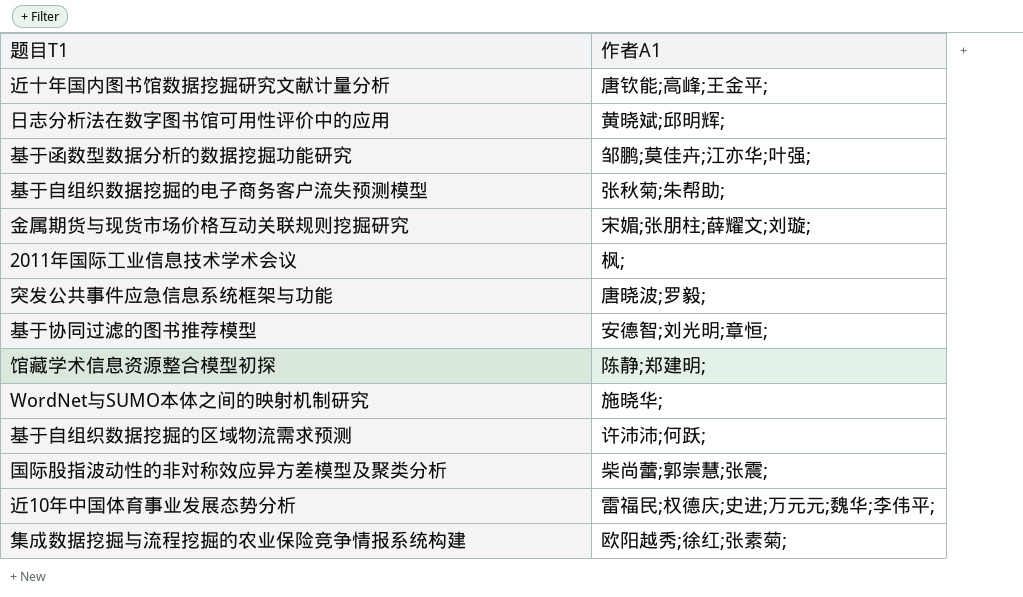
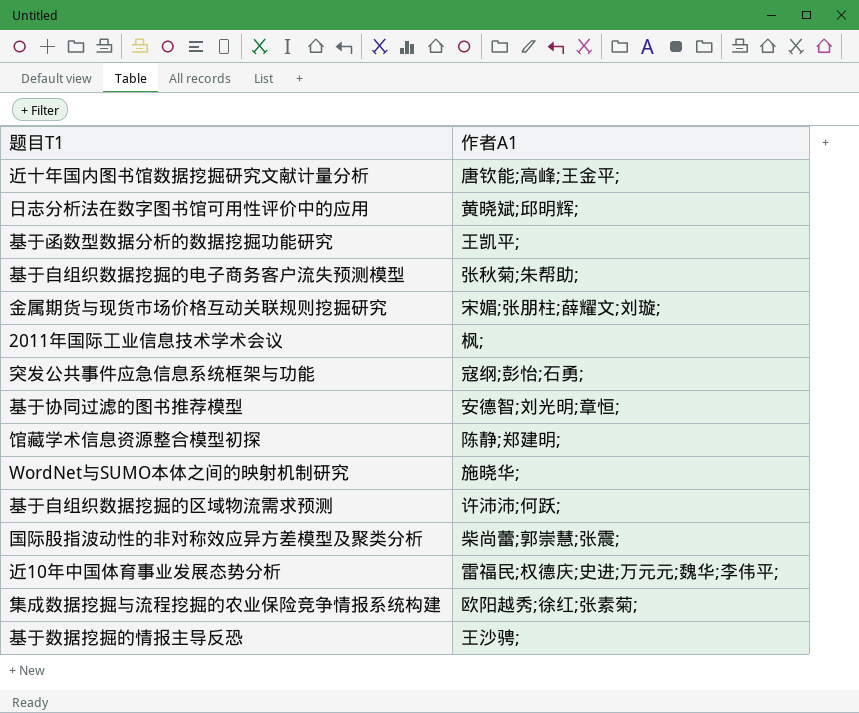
基于函数型数据分析的数据挖掘功能研究 | 作者A1: 邹鹏;莫佳卉;江亦华;叶强; -> 王凯平;
突发公共事件应急信息系统框架与功能 | 作者A1: 唐晓波;罗毅; -> 寇纲;彭怡;石勇;
row 基于数据挖掘的情报主导反恐: none -> 王沙骋;

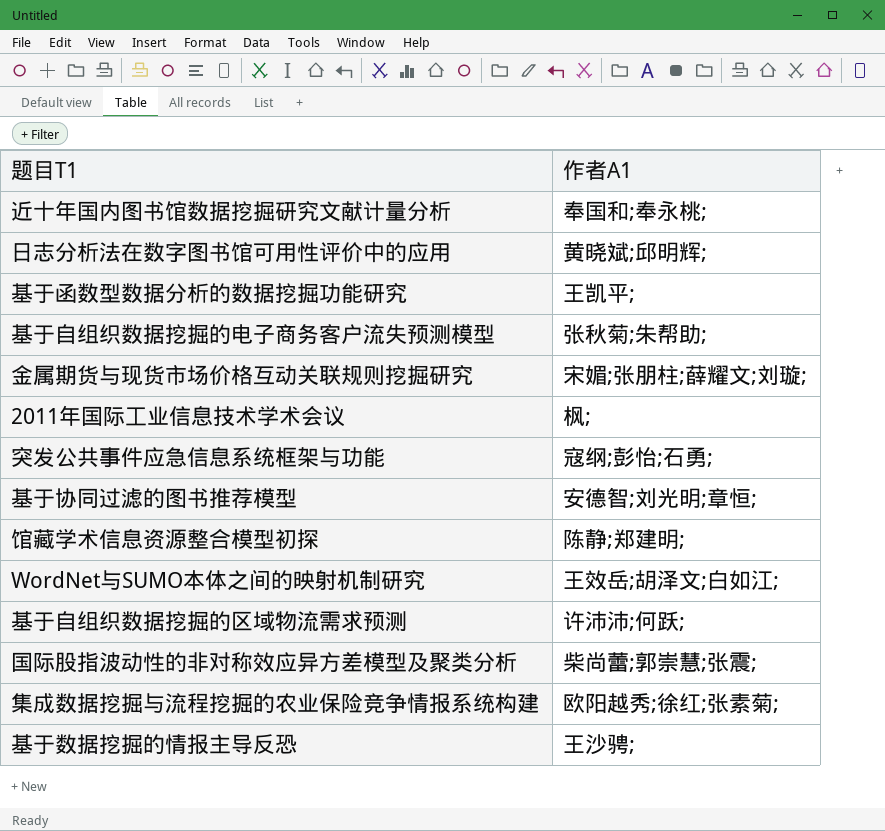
row 近10年中国体育事业发展态势分析: 雷福民;权德庆;史进;万元元;魏华;李伟平; -> none
近十年国内图书馆数据挖掘研究文献计量分析 | 作者A1: 唐钦能;高峰;王金平; -> 奉国和;奉永桃;
WordNet与SUMO本体之间的映射机制研究 | 作者A1: 施晓华; -> 王效岳;胡泽文;白如江;

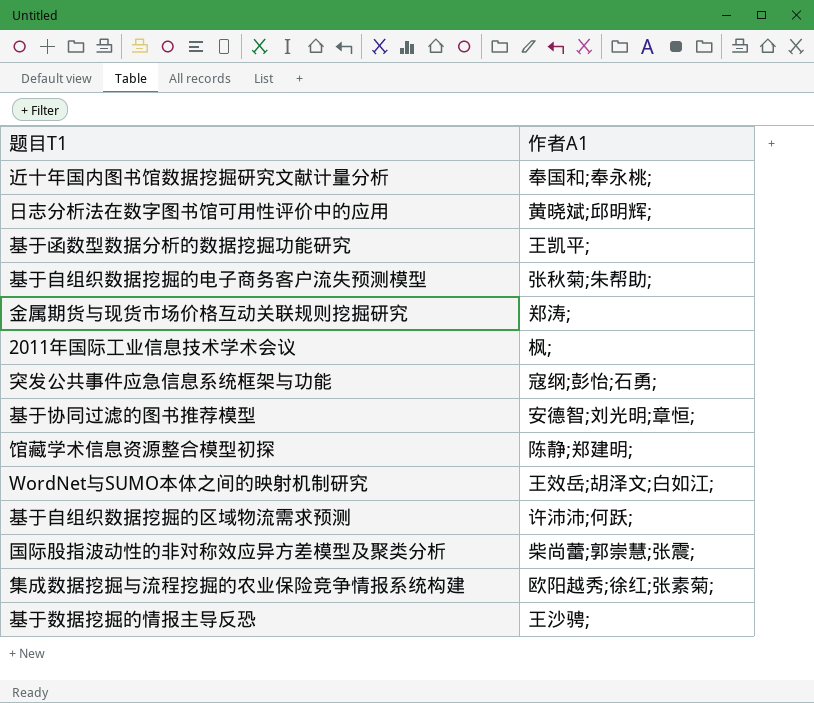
金属期货与现货市场价格互动关联规则挖掘研究 | 作者A1: 宋媚;张朋柱;薛耀文;刘璇; -> 郑涛;

